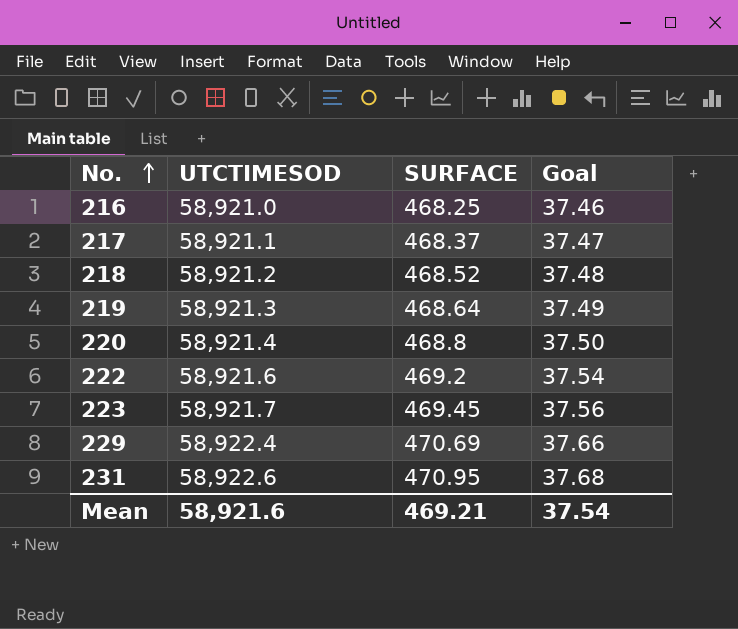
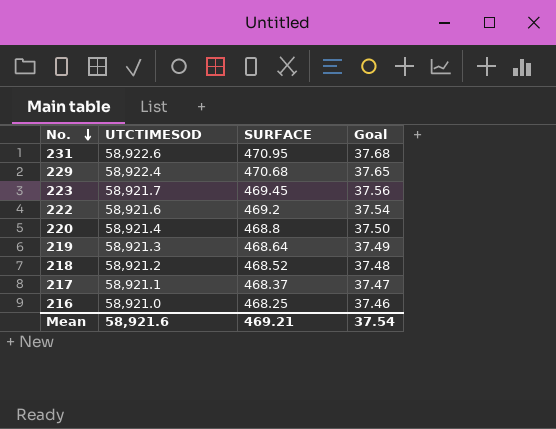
row order: No. ascending -> No. descending
229 | SURFACE: 470.69 -> 470.68
229 | Goal: 37.66 -> 37.65

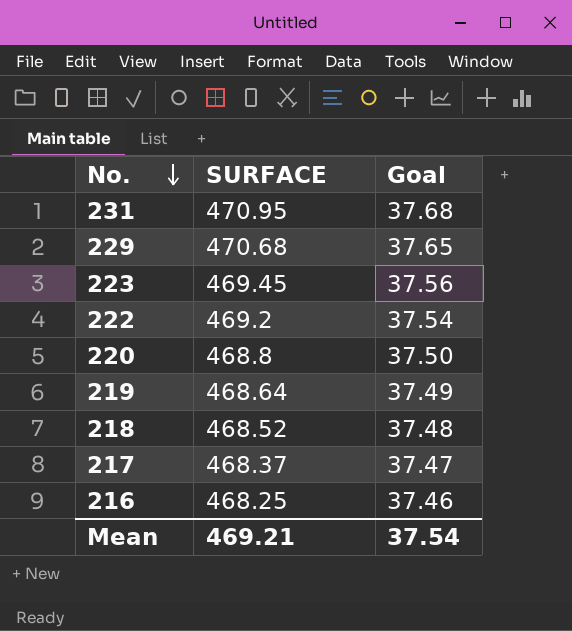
column UTCTIMESOD | position: 2 -> none

